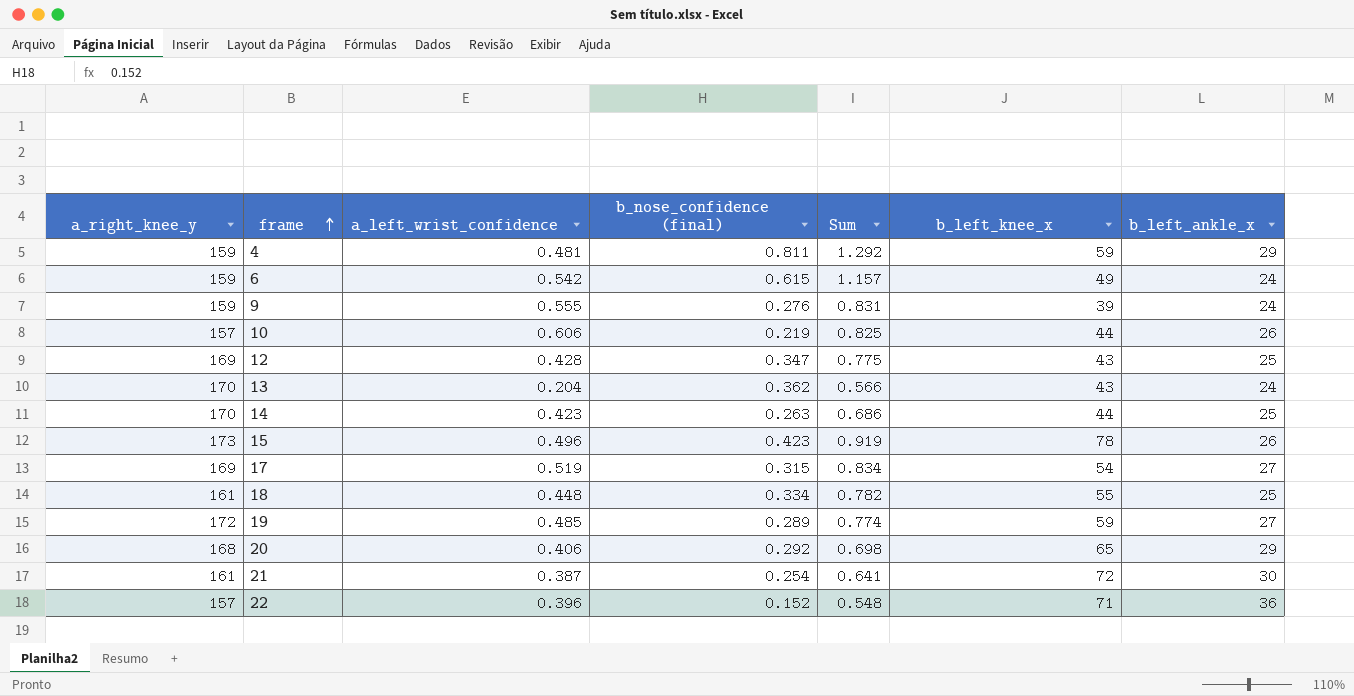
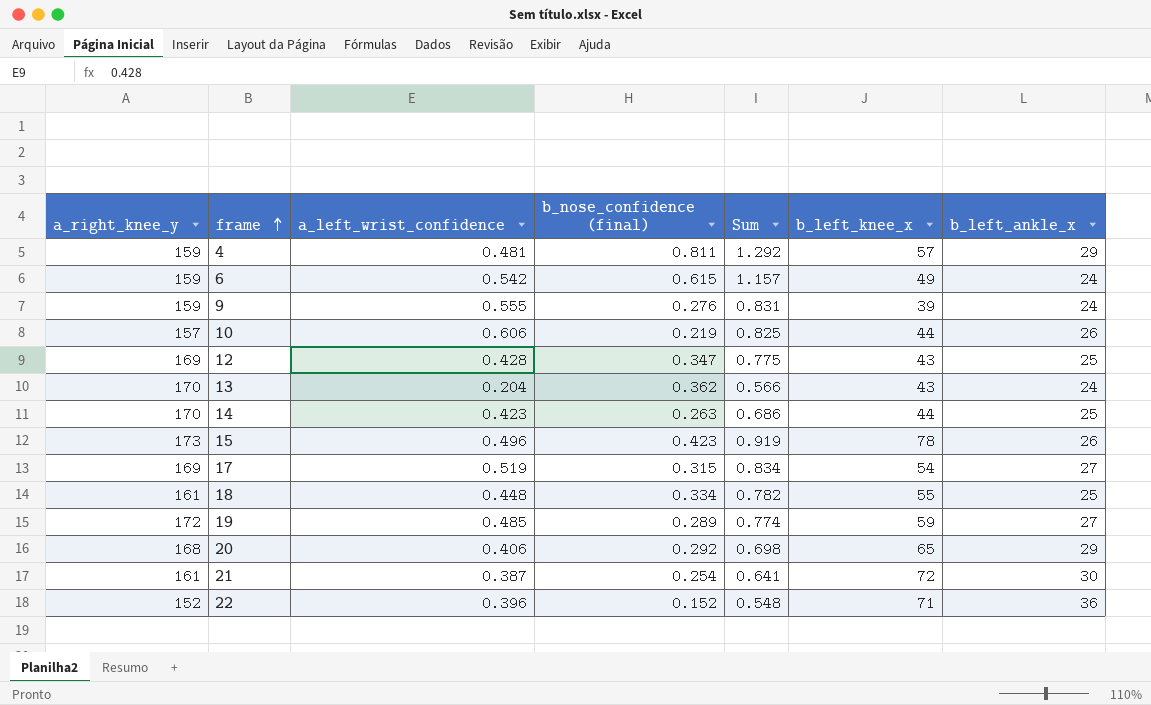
4 | b_left_knee_x: 59 -> 57
22 | a_right_knee_y: 157 -> 152

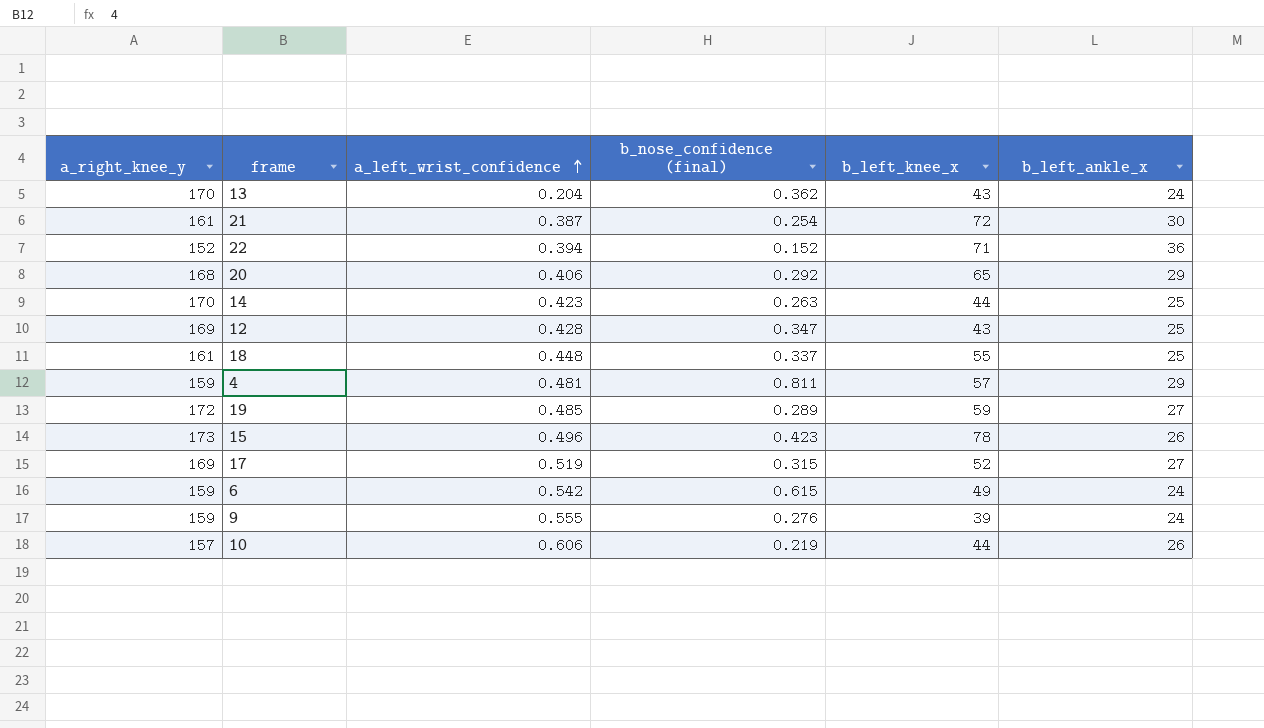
row order: frame ascending -> a_left_wrist_confidence ascending
column Sum | formula: [a_left_wrist_confidence] + [b_nose_confidence (final)] -> none
22 | a_left_wrist_confidence: 0.396 -> 0.394
18 | b_nose_confidence (final): 0.334 -> 0.337
17 | b_left_knee_x: 54 -> 52

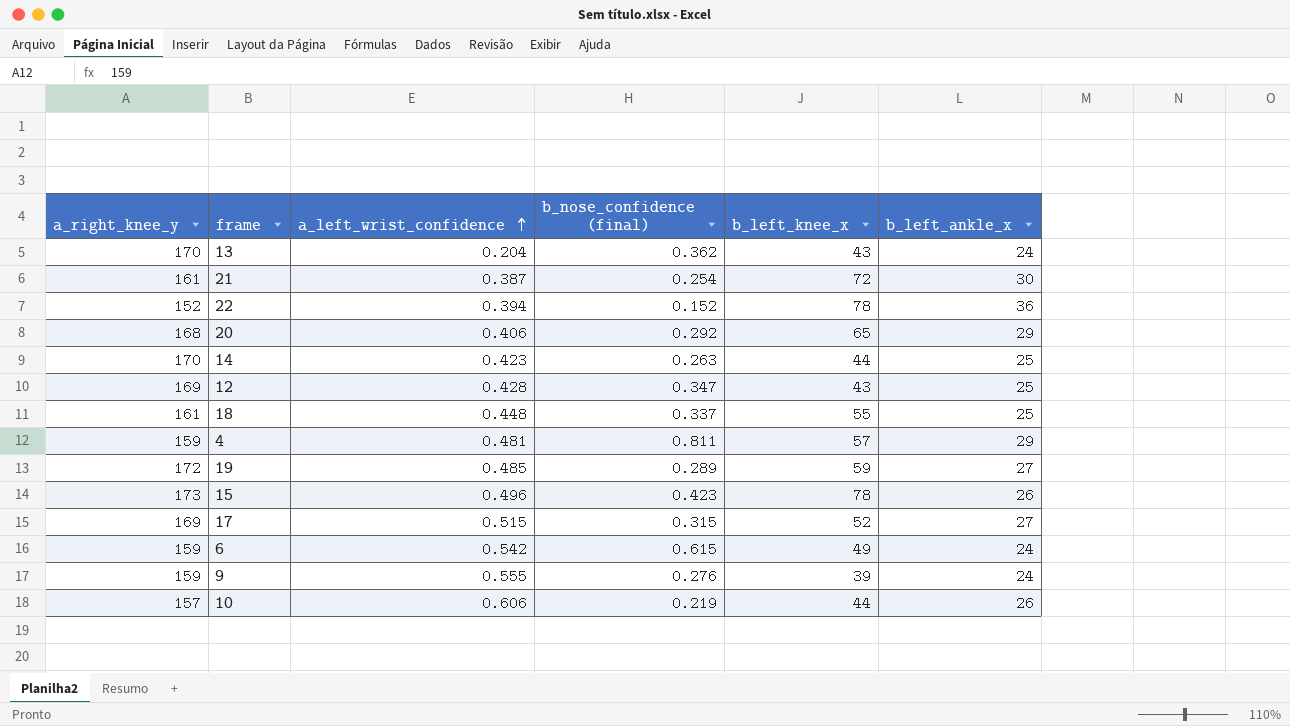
22 | b_left_knee_x: 71 -> 78
17 | a_left_wrist_confidence: 0.519 -> 0.515

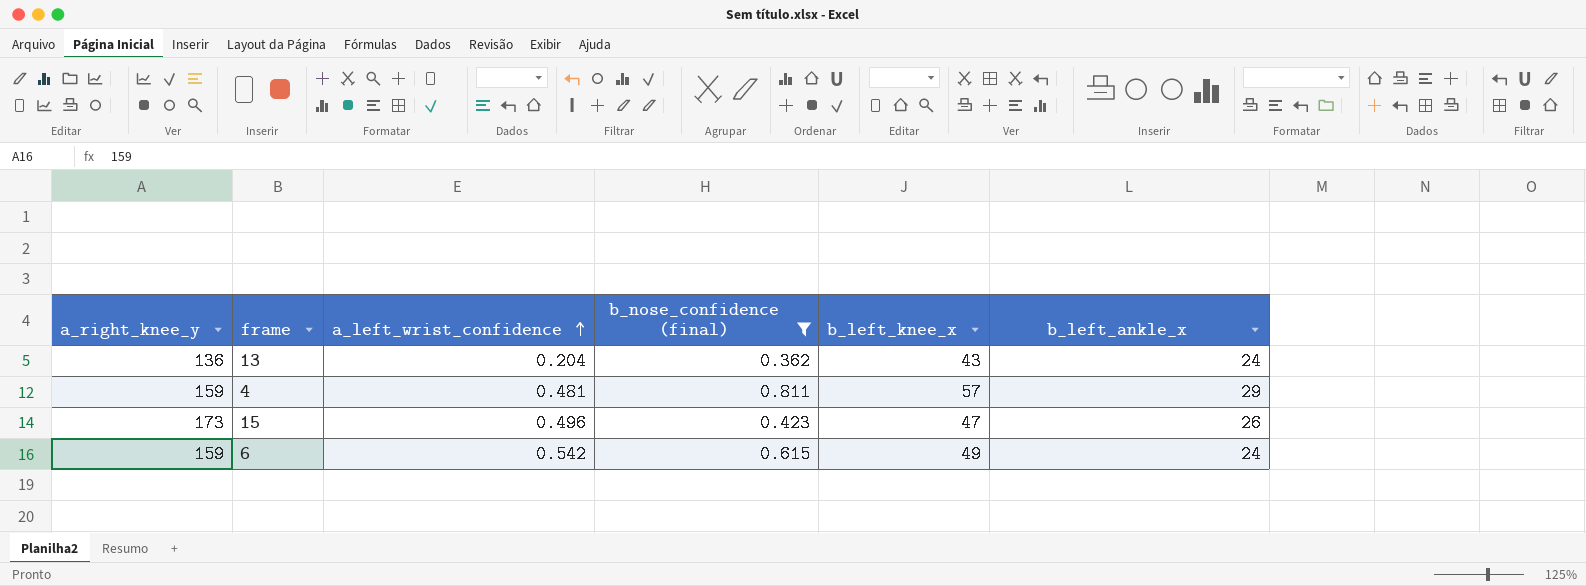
filter: none -> b_nose_confidence (final) >= 0.362
13 | a_right_knee_y: 170 -> 136
15 | b_left_knee_x: 78 -> 47

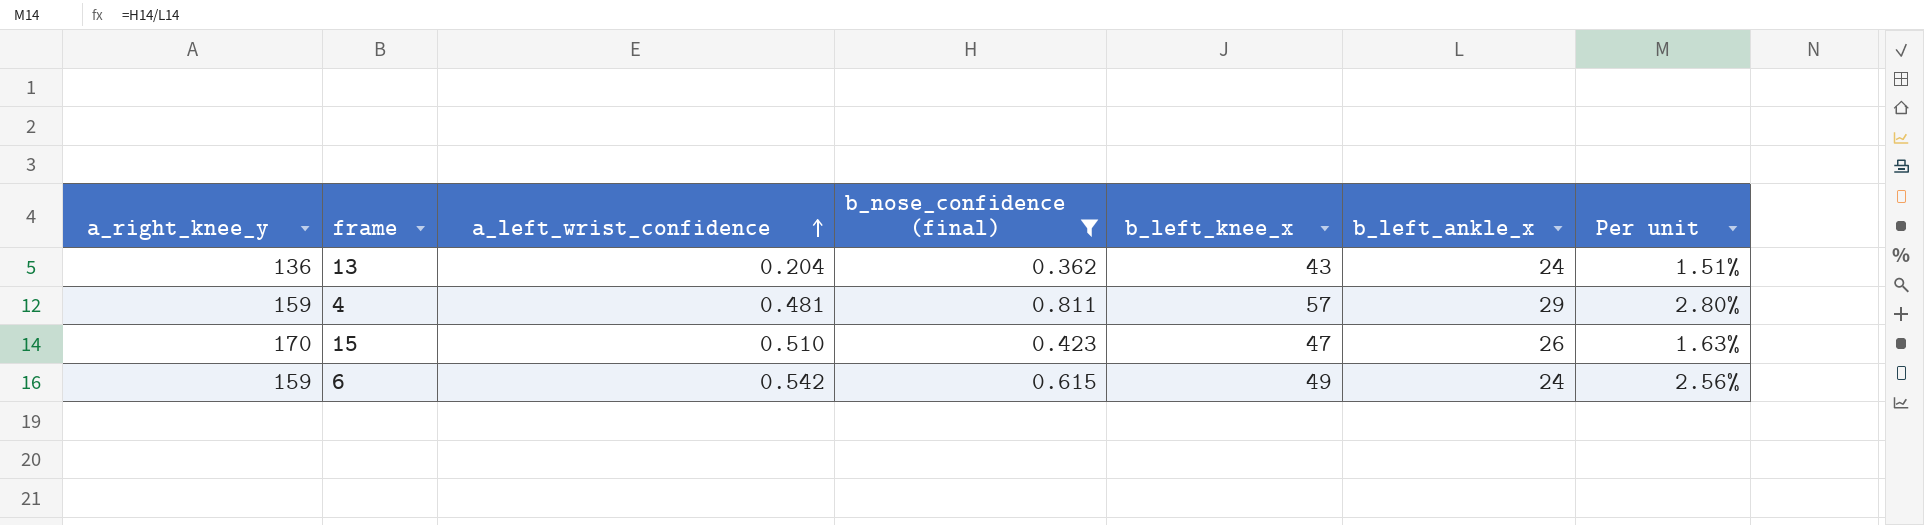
column Per unit | formula: none -> [b_nose_confidence (final)] / [b_left_ankle_x]
15 | a_right_knee_y: 173 -> 170
15 | a_left_wrist_confidence: 0.496 -> 0.510

